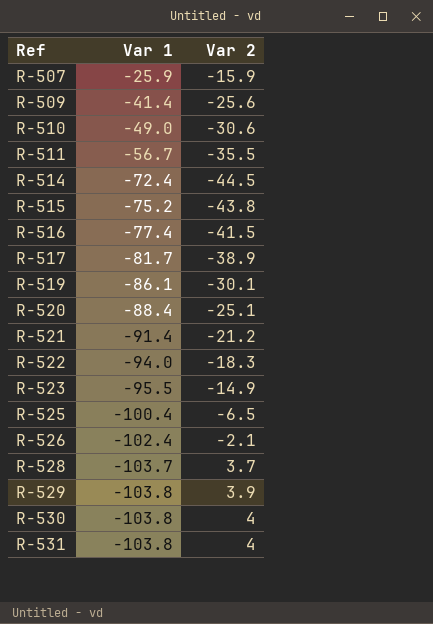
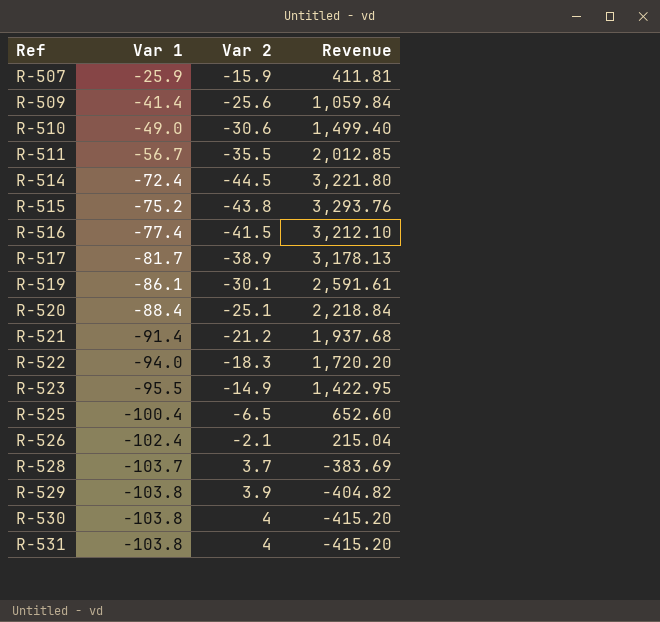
column Revenue | formula: none -> [Var 1] * [Var 2]

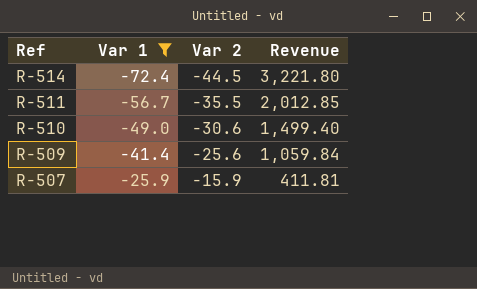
filter: none -> Var 1 >= -72.4
row order: Ref ascending -> Ref descending

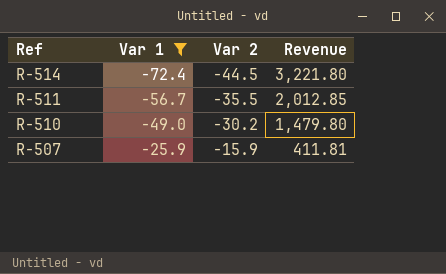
row R-509: -41.4 | -25.6 | 1,059.84 -> none
R-510 | Var 2: -30.6 -> -30.2
R-510 | Revenue: 1,499.40 -> 1,479.80

